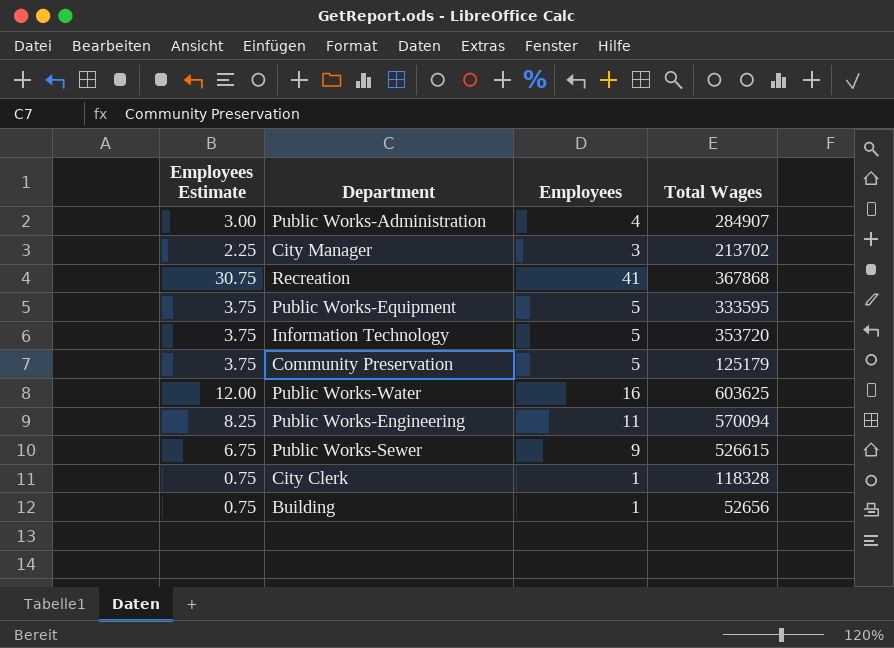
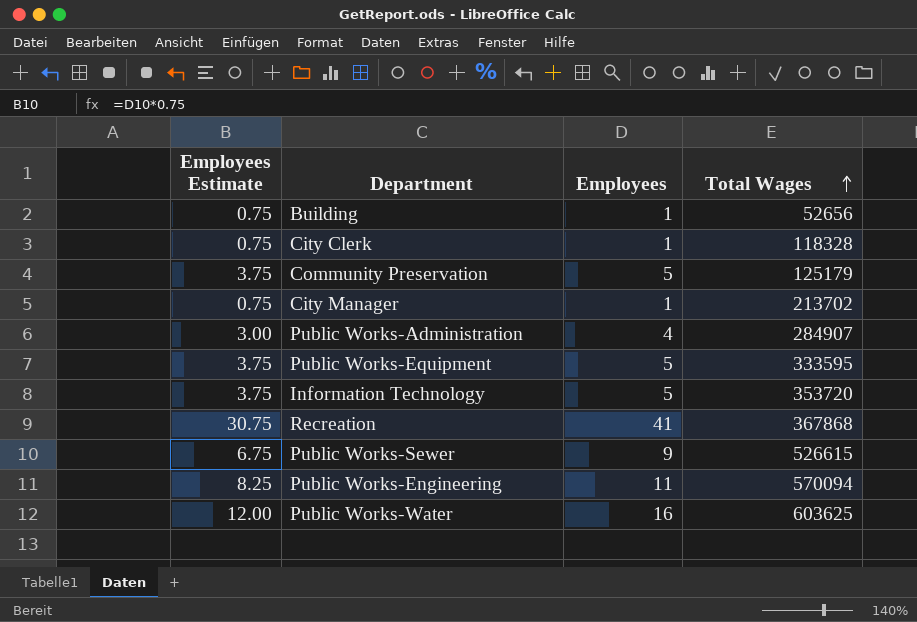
row order: none -> Total Wages ascending
City Manager | Employees Estimate: 2.25 -> 0.75
City Manager | Employees: 3 -> 1

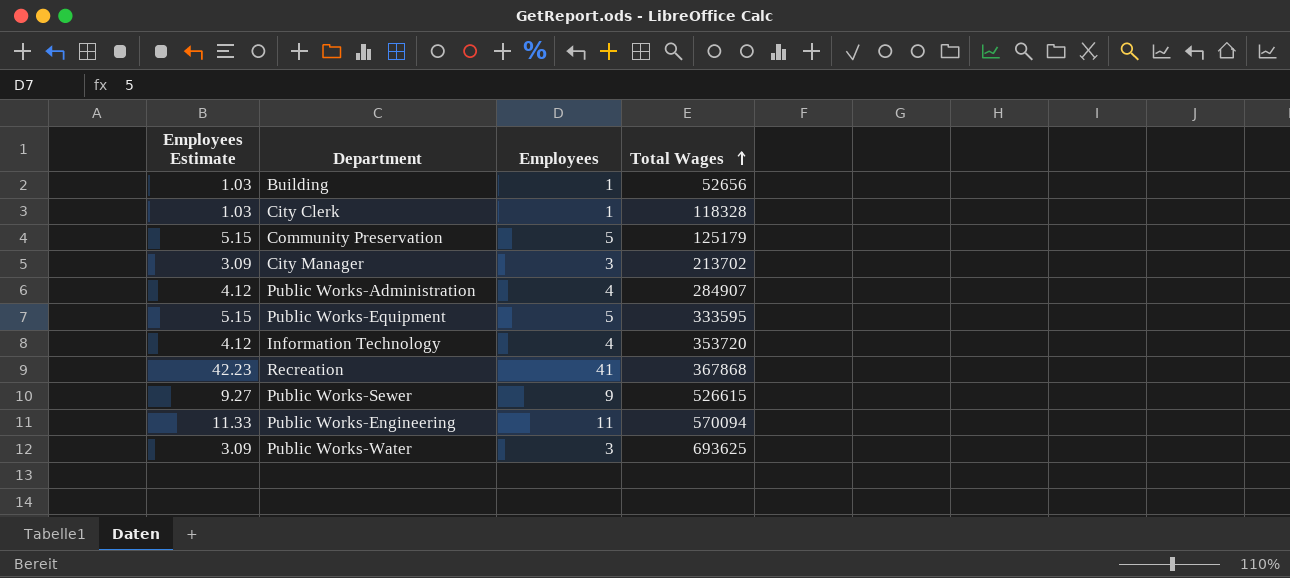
column Employees Estimate | formula: [Employees] * 0.75 -> [Employees] * 1.03
City Manager | Employees: 1 -> 3
Information Technology | Employees: 5 -> 4
Public Works-Water | Employees: 16 -> 3
Public Works-Water | Total Wages: 603625 -> 693625

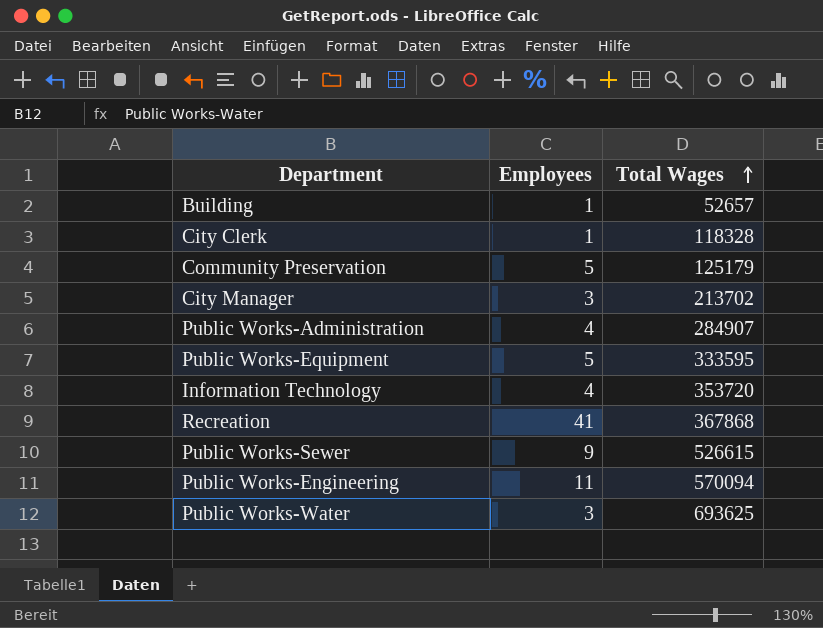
column Employees Estimate | formula: [Employees] * 1.03 -> none
Building | Total Wages: 52656 -> 52657

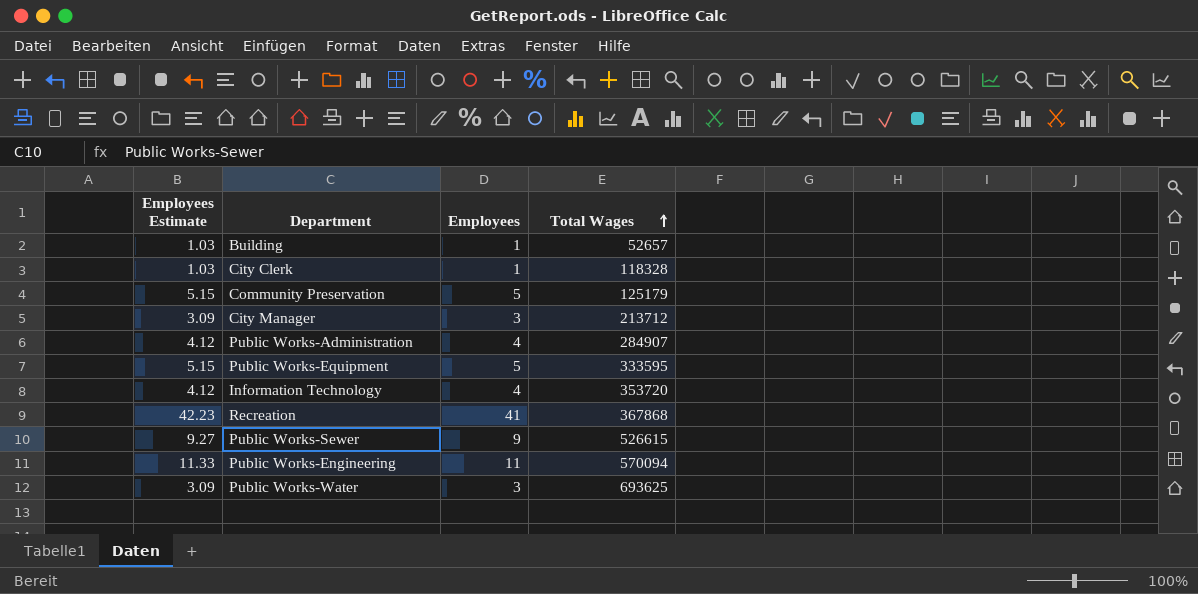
column Employees Estimate | formula: none -> [Employees] * 1.03
City Manager | Total Wages: 213702 -> 213712

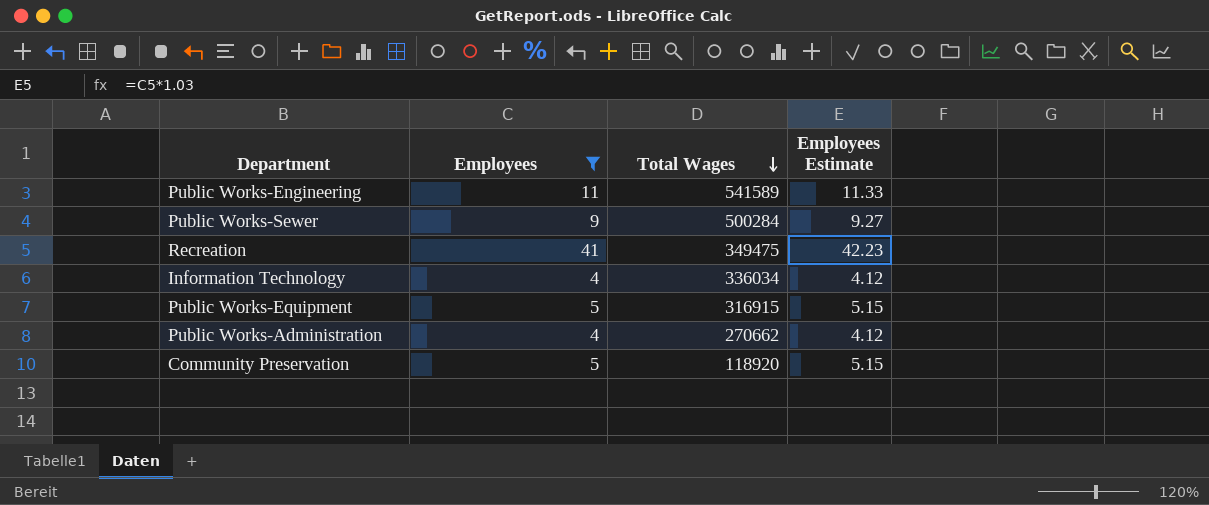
filter: none -> Employees >= 4
row order: Total Wages ascending -> Total Wages descending
column Employees Estimate | position: 1 -> 4
Public Works-Engineering | Total Wages: 570094 -> 541589
Public Works-Sewer | Total Wages: 526615 -> 500284
Recreation | Total Wages: 367868 -> 349475
Information Technology | Total Wages: 353720 -> 336034
Public Works-Equipment | Total Wages: 333595 -> 316915
Public Works-Administration | Total Wages: 284907 -> 270662
Community Preservation | Total Wages: 125179 -> 118920

